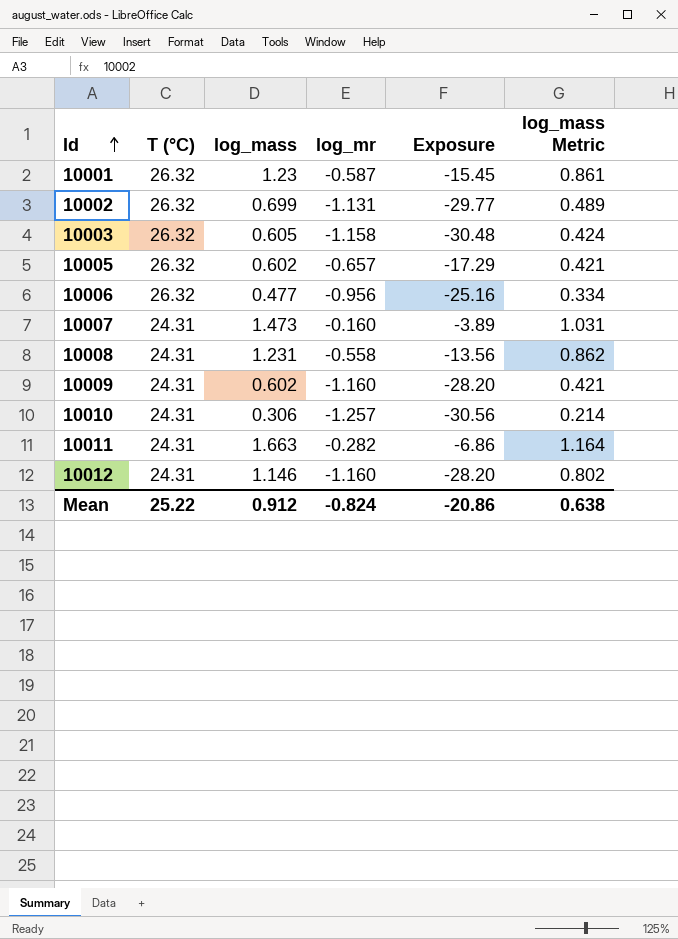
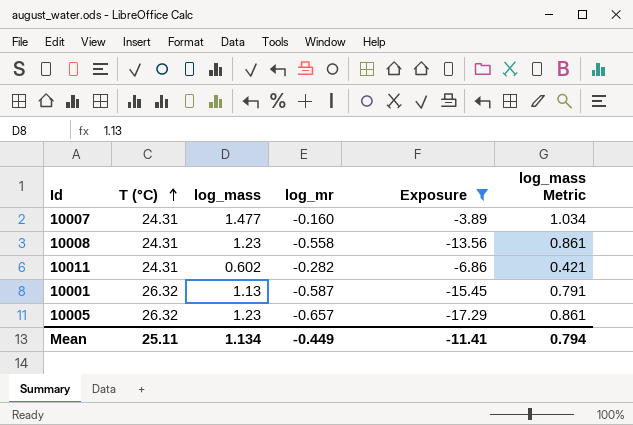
filter: none -> Exposure >= -17.29
row order: Id ascending -> T (°C) ascending
10007 | log_mass: 1.473 -> 1.477
10007 | log_mass Metric: 1.031 -> 1.034
10008 | log_mass: 1.231 -> 1.23
10008 | log_mass Metric: 0.862 -> 0.861
10011 | log_mass: 1.663 -> 0.602
10011 | log_mass Metric: 1.164 -> 0.421
10001 | log_mass: 1.23 -> 1.13
10001 | log_mass Metric: 0.861 -> 0.791
10005 | log_mass: 0.602 -> 1.23
10005 | log_mass Metric: 0.421 -> 0.861
Mean | T (°C): 25.22 -> 25.11
Mean | log_mass: 0.912 -> 1.134
Mean | log_mr: -0.824 -> -0.449
Mean | Exposure: -20.86 -> -11.41
Mean | log_mass Metric: 0.638 -> 0.794

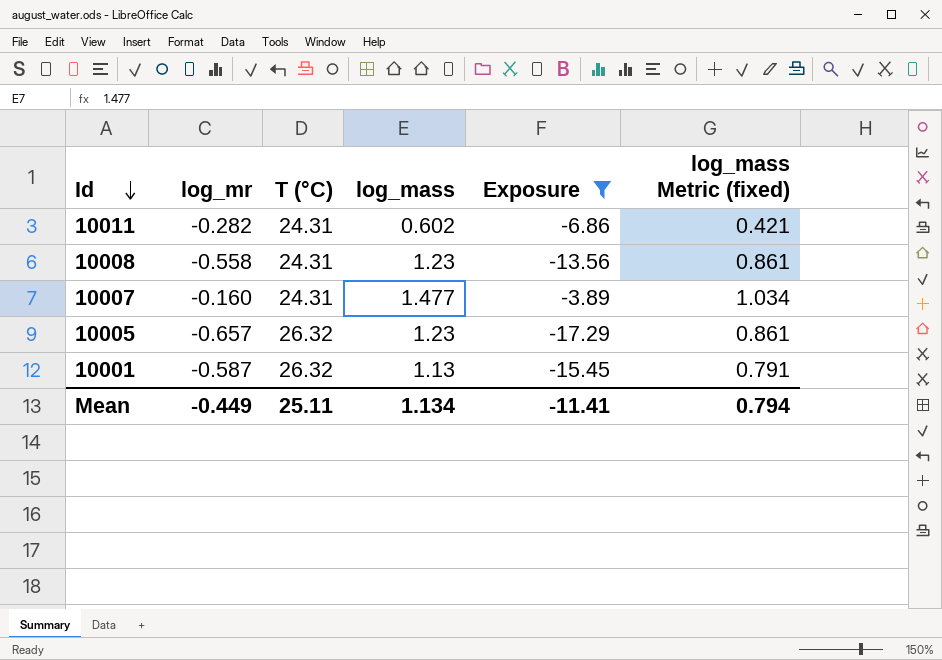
row order: T (°C) ascending -> Id descending
column log_mr | position: 4 -> 2
column name: log_mass Metric -> log_mass Metric (fixed)

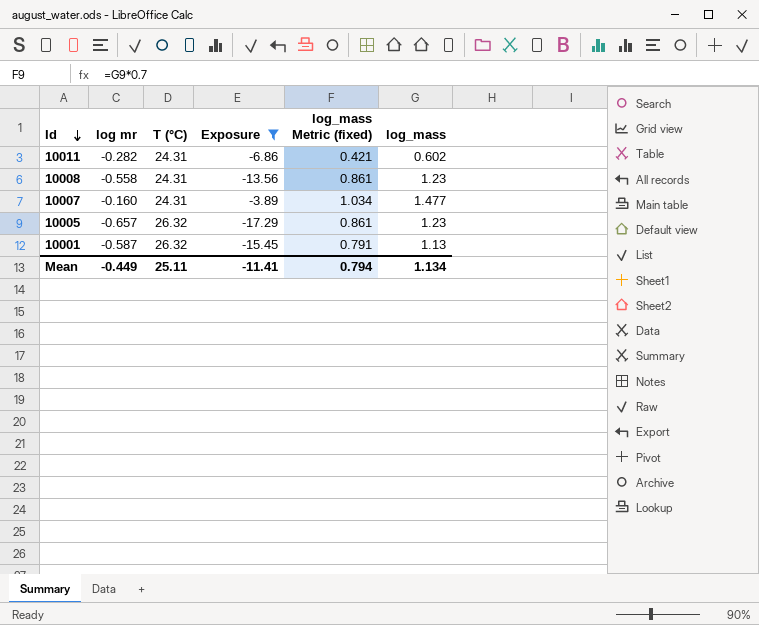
column name: log_mr -> log mr
column log_mass | position: 4 -> 6

